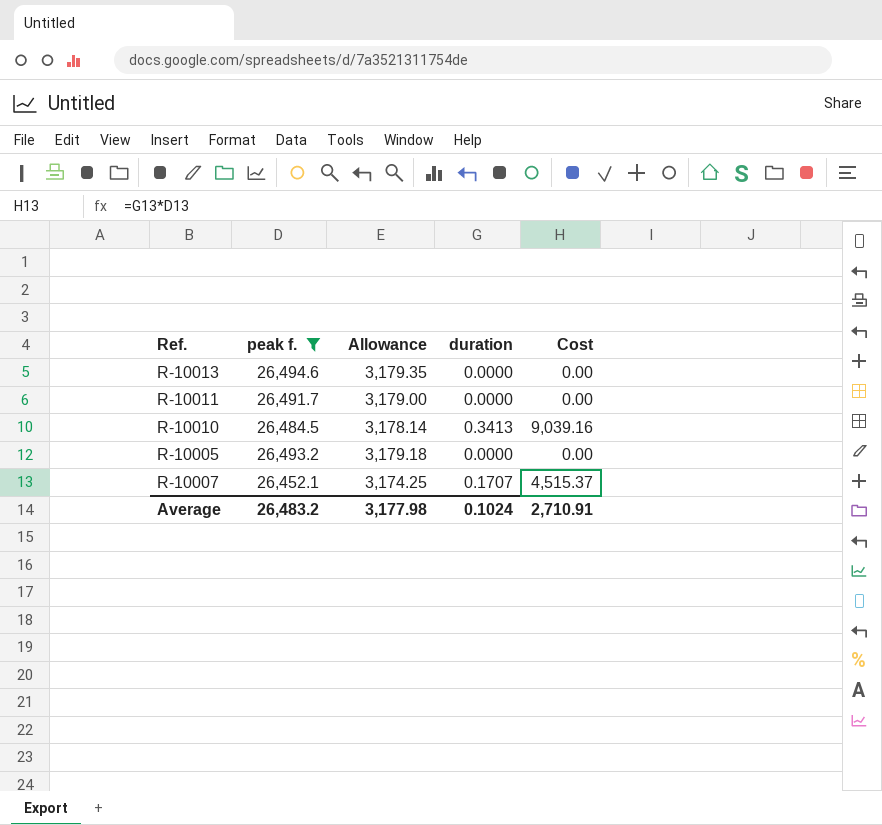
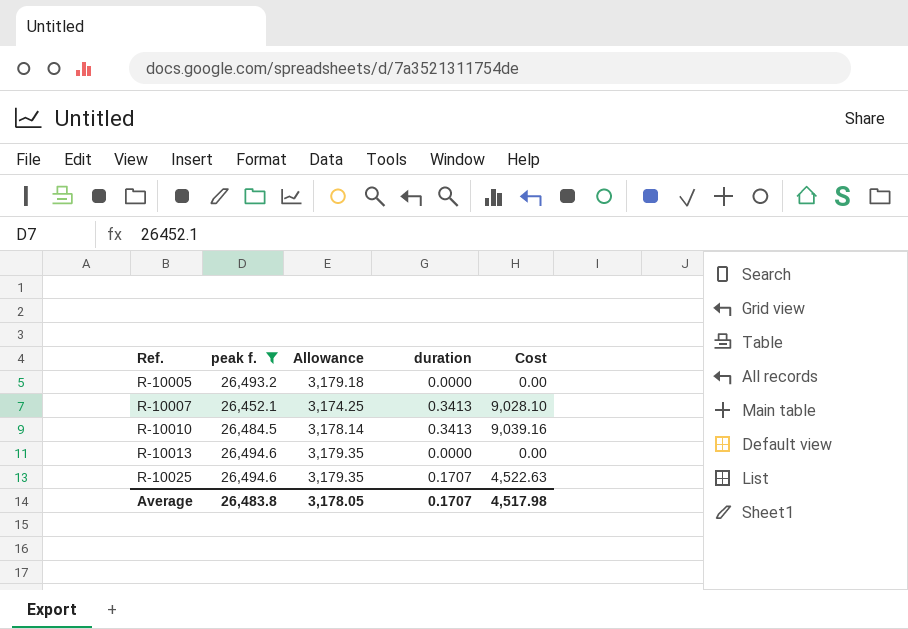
row order: none -> Ref. ascending
row R-10011: 26,491.7 | 3,179.00 | 0.0000 | 0.00 -> none
R-10007 | duration: 0.1707 -> 0.3413
R-10007 | Cost: 4,515.37 -> 9,028.10
row R-10025: none -> 26,494.6 | 3,179.35 | 0.1707 | 4,522.63
Average | peak f.: 26,483.2 -> 26,483.8
Average | Allowance: 3,177.98 -> 3,178.05
Average | duration: 0.1024 -> 0.1707
Average | Cost: 2,710.91 -> 4,517.98

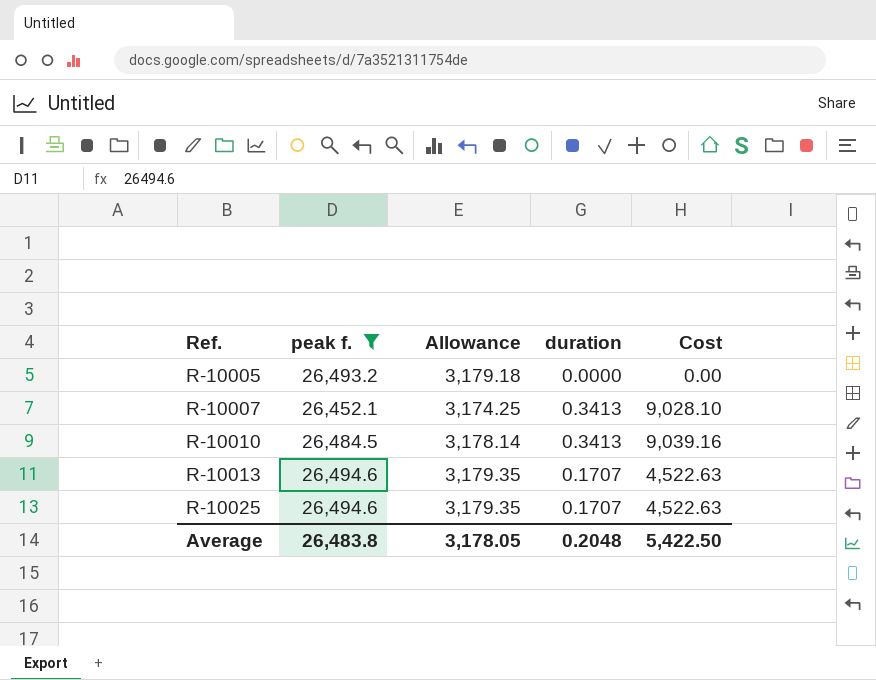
R-10013 | duration: 0.0000 -> 0.1707
R-10013 | Cost: 0.00 -> 4,522.63
Average | duration: 0.1707 -> 0.2048
Average | Cost: 4,517.98 -> 5,422.50

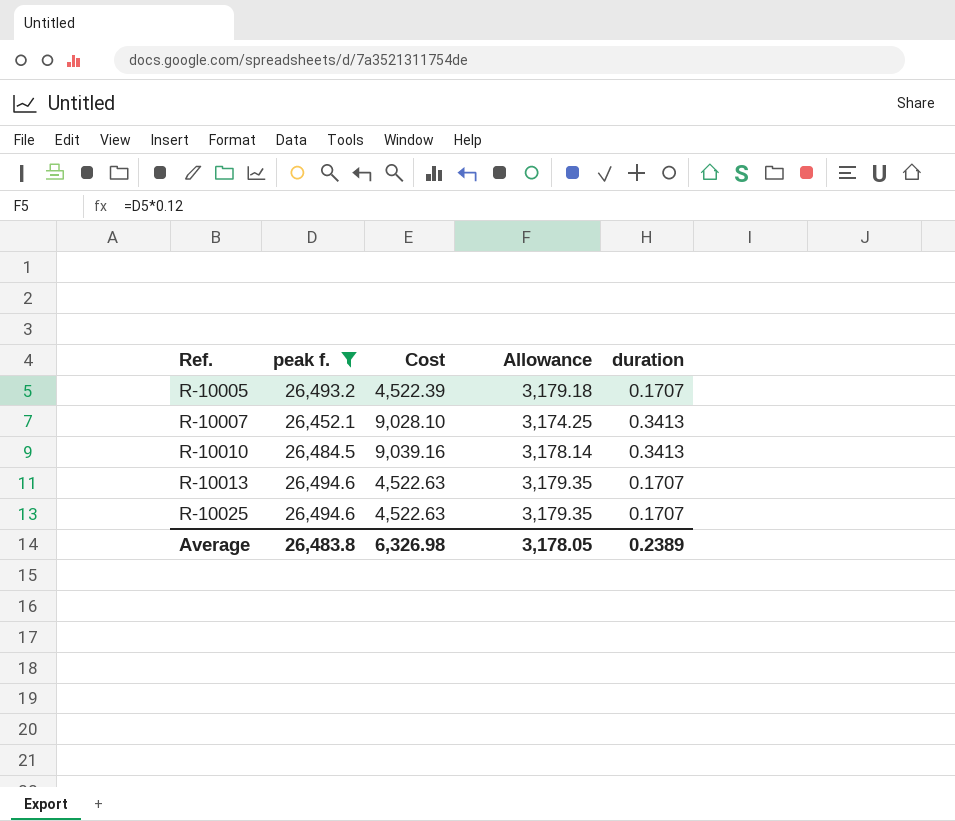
column Cost | position: 5 -> 3
R-10005 | Cost: 0.00 -> 4,522.39
R-10005 | duration: 0.0000 -> 0.1707
Average | Cost: 5,422.50 -> 6,326.98
Average | duration: 0.2048 -> 0.2389

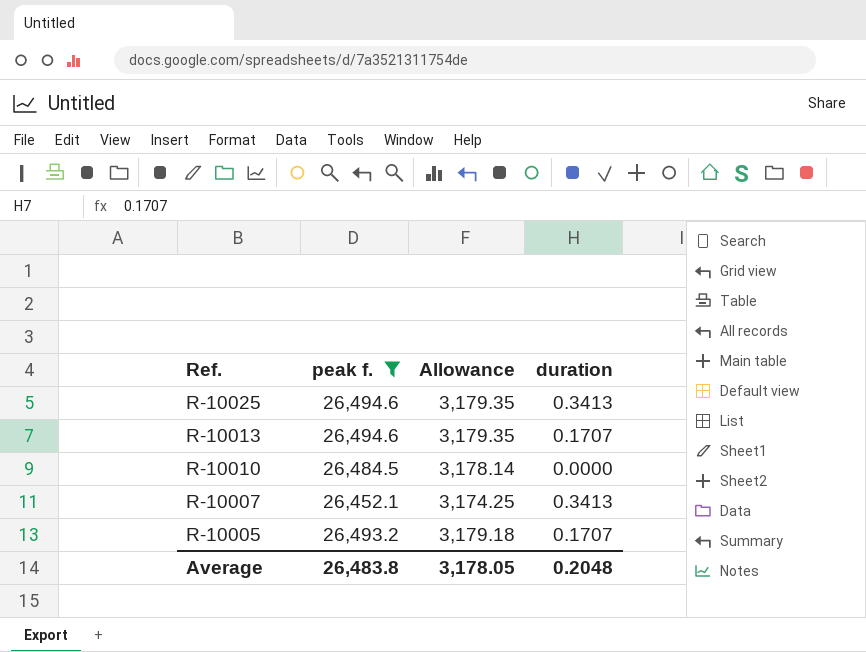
row order: Ref. ascending -> Ref. descending
column Cost | formula: [peak f.] * [duration] -> none
R-10025 | duration: 0.1707 -> 0.3413
R-10010 | duration: 0.3413 -> 0.0000
Average | duration: 0.2389 -> 0.2048

